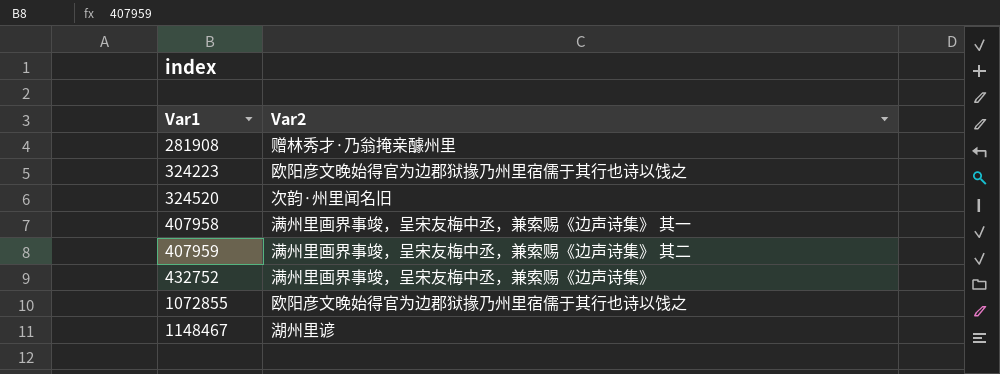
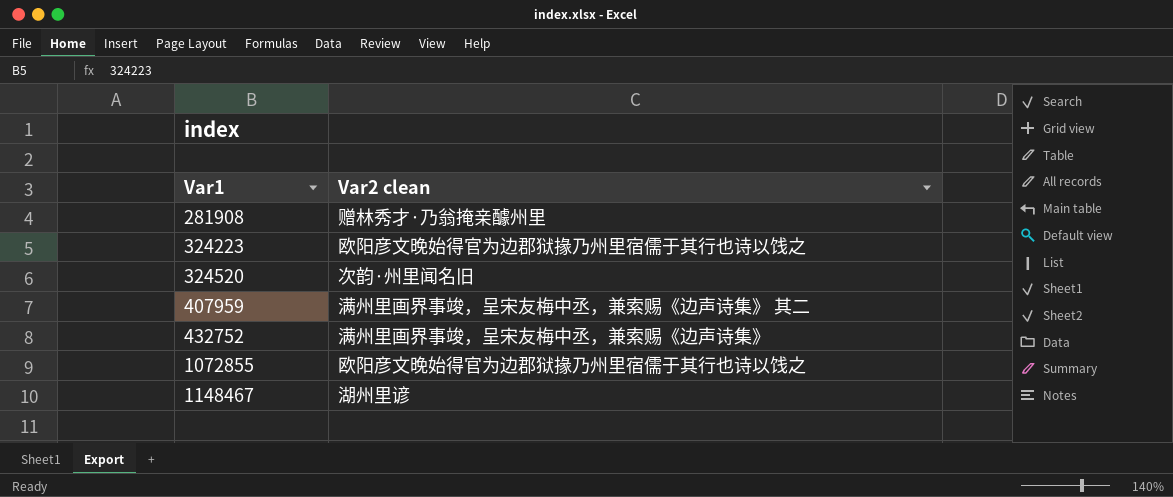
column name: Var2 -> Var2 clean
row 407958: 满州里画界事竣，呈宋友梅中丞，兼索赐《边声诗集》 其一 -> none

